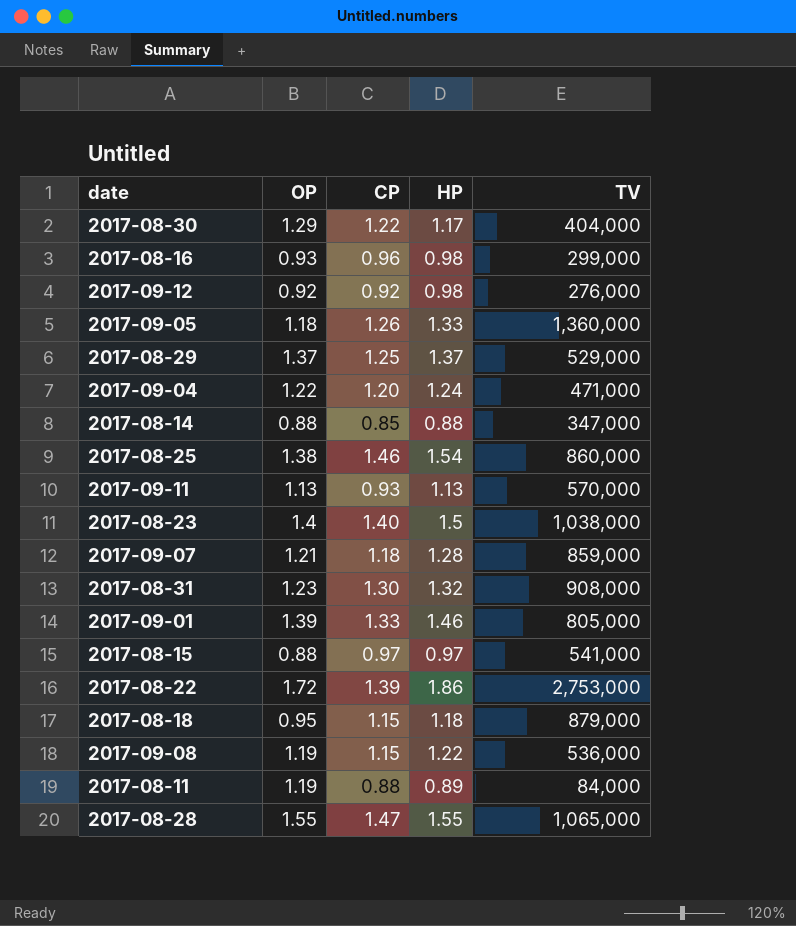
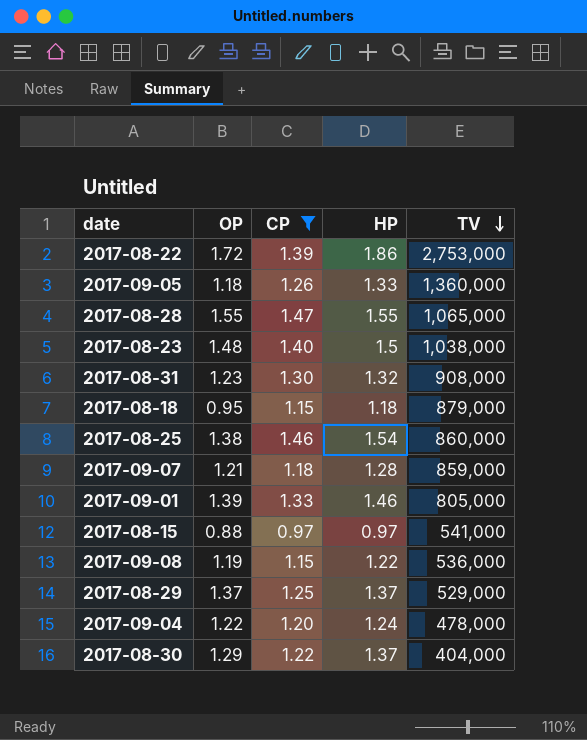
filter: none -> CP >= 0.97
row order: none -> TV descending
2017-08-23 | OP: 1.4 -> 1.48
2017-09-04 | TV: 471,000 -> 478,000
2017-08-30 | HP: 1.17 -> 1.37

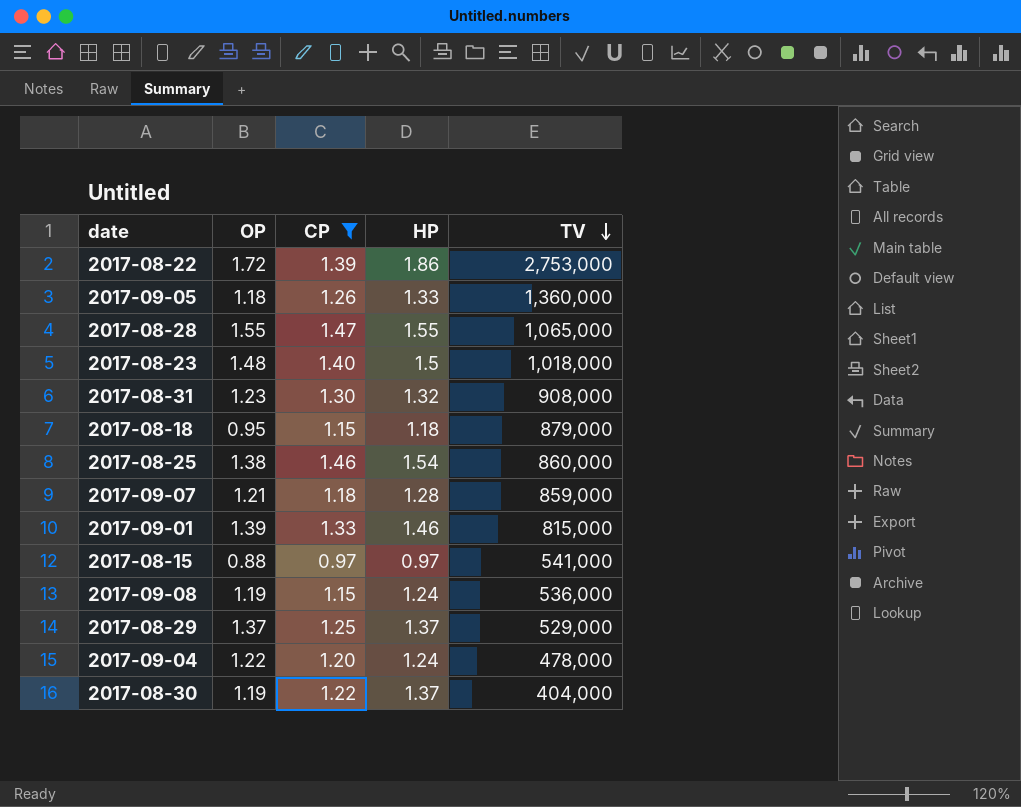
2017-08-23 | TV: 1,038,000 -> 1,018,000
2017-09-01 | TV: 805,000 -> 815,000
2017-09-08 | HP: 1.22 -> 1.24
2017-08-30 | OP: 1.29 -> 1.19

